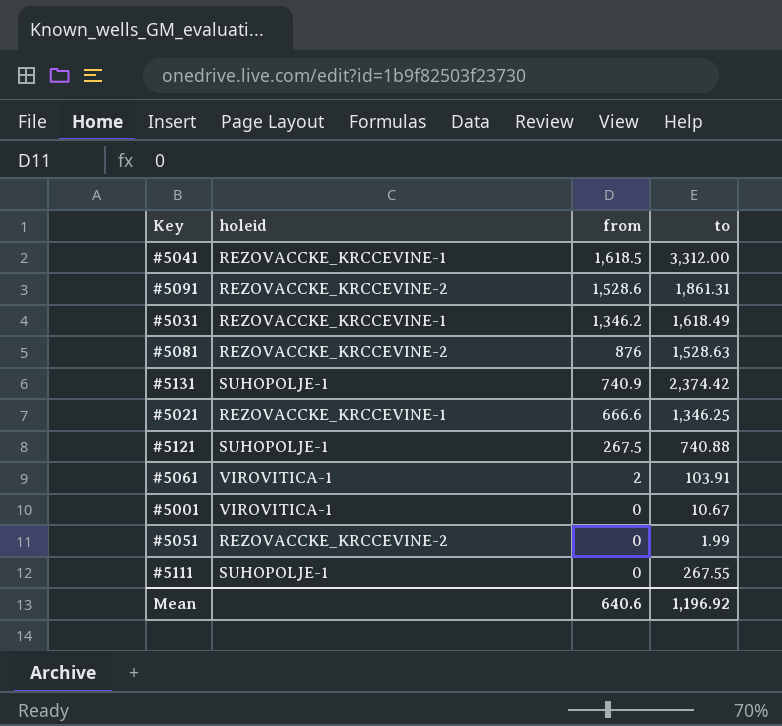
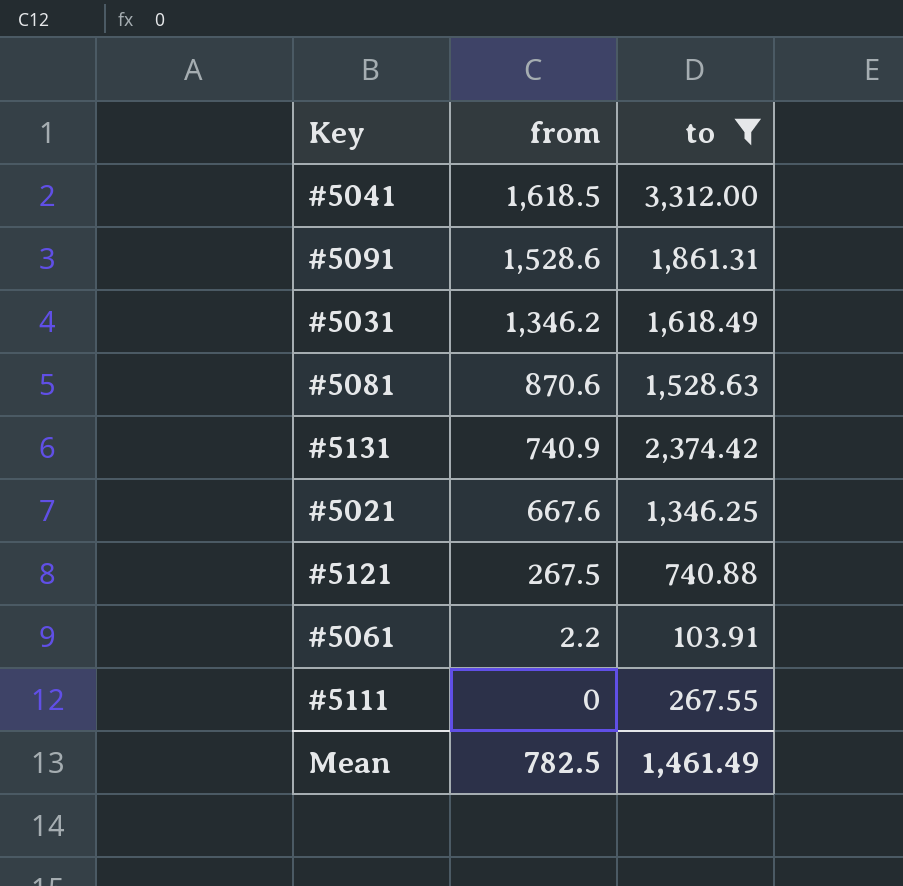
filter: none -> to >= 103.91
column holeid | position: 2 -> none
#5081 | from: 876 -> 870.6
#5021 | from: 666.6 -> 667.6
#5061 | from: 2 -> 2.2
Mean | from: 640.6 -> 782.5
Mean | to: 1,196.92 -> 1,461.49

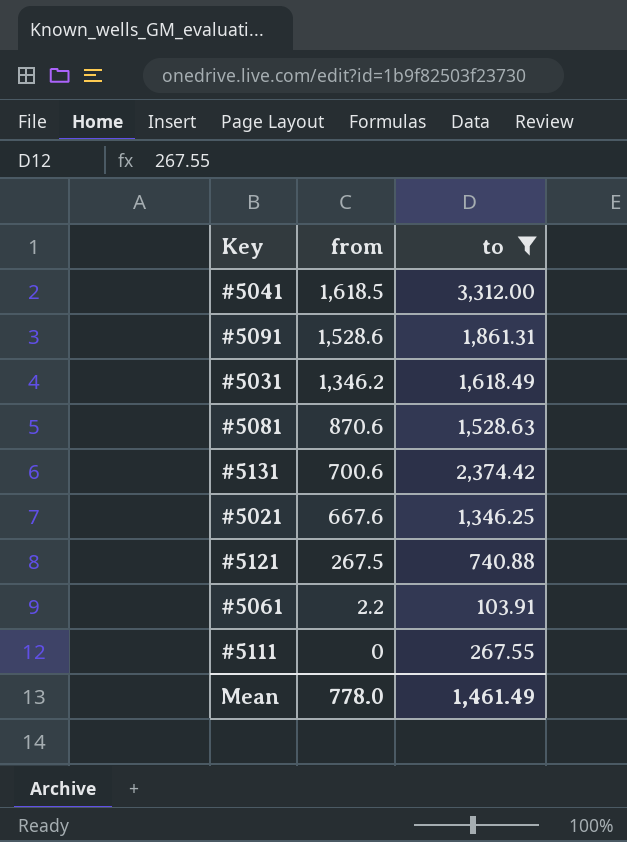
#5131 | from: 740.9 -> 700.6
Mean | from: 782.5 -> 778.0

